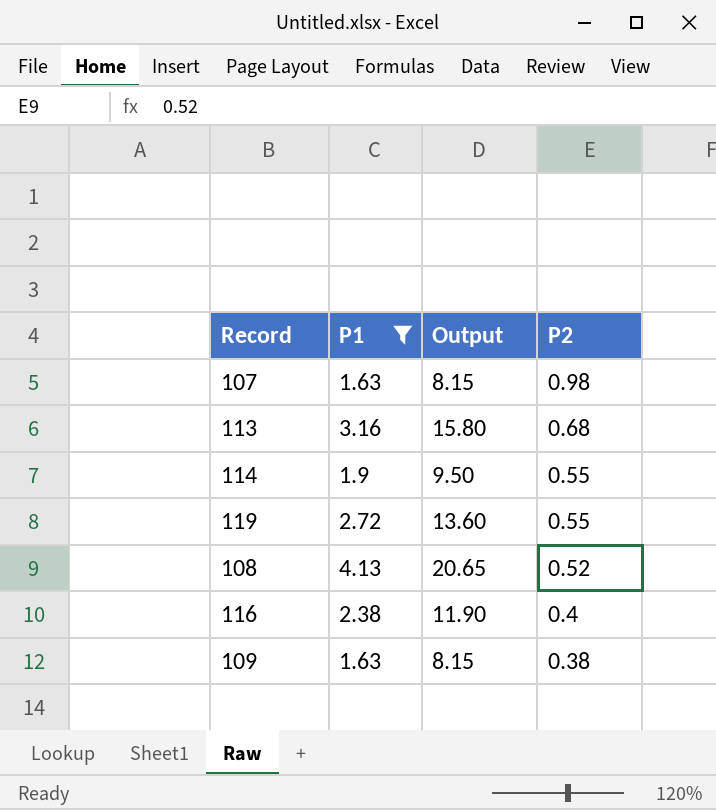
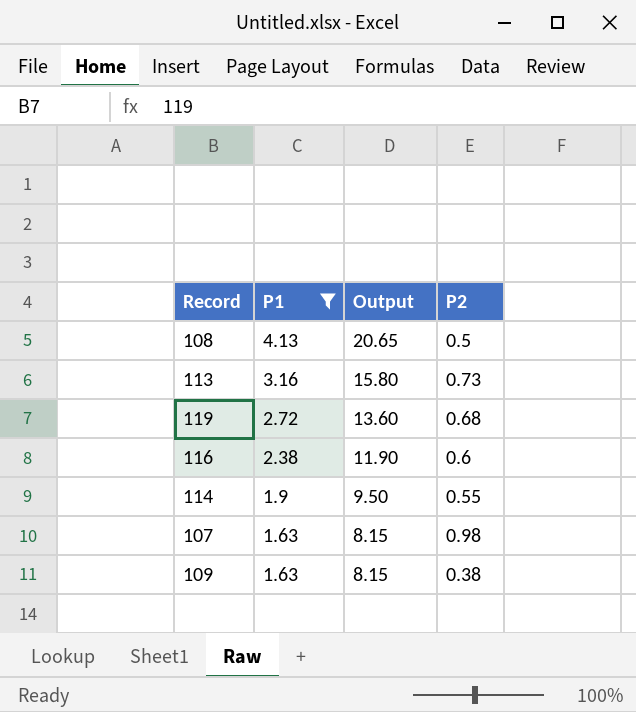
row order: P2 descending -> P1 descending
108 | P2: 0.52 -> 0.5
113 | P2: 0.68 -> 0.73
119 | P2: 0.55 -> 0.68
116 | P2: 0.4 -> 0.6

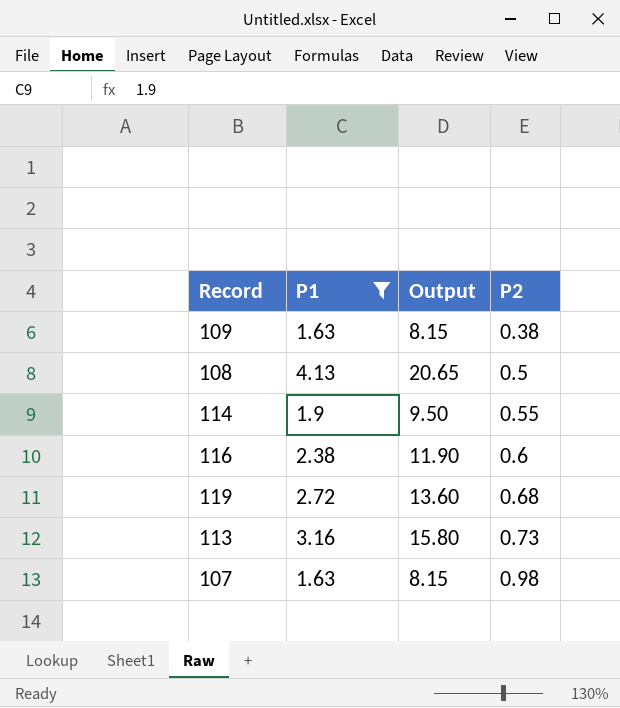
row order: P1 descending -> P2 ascending

